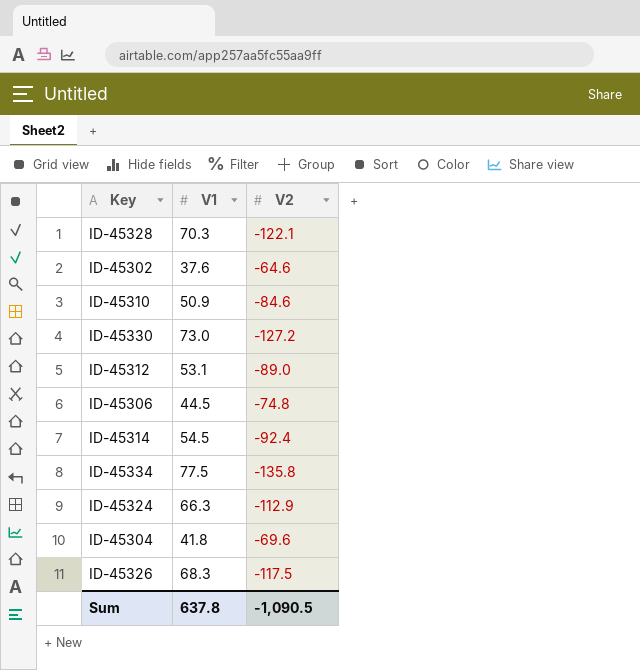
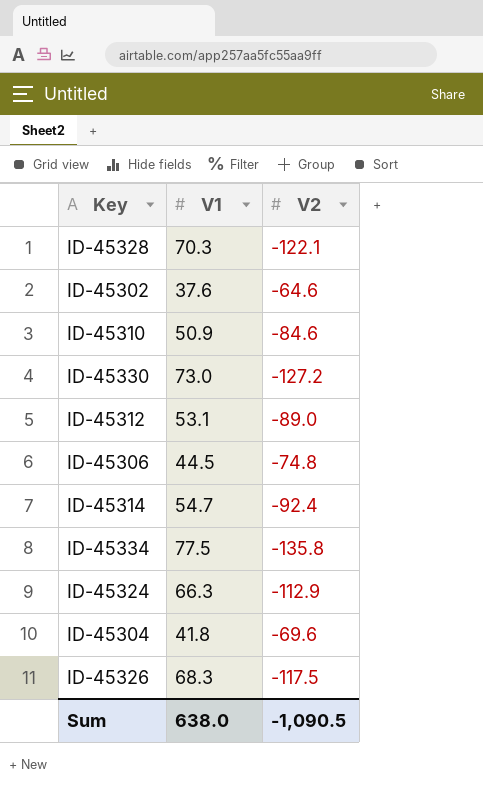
ID-45314 | V1: 54.5 -> 54.7
Sum | V1: 637.8 -> 638.0

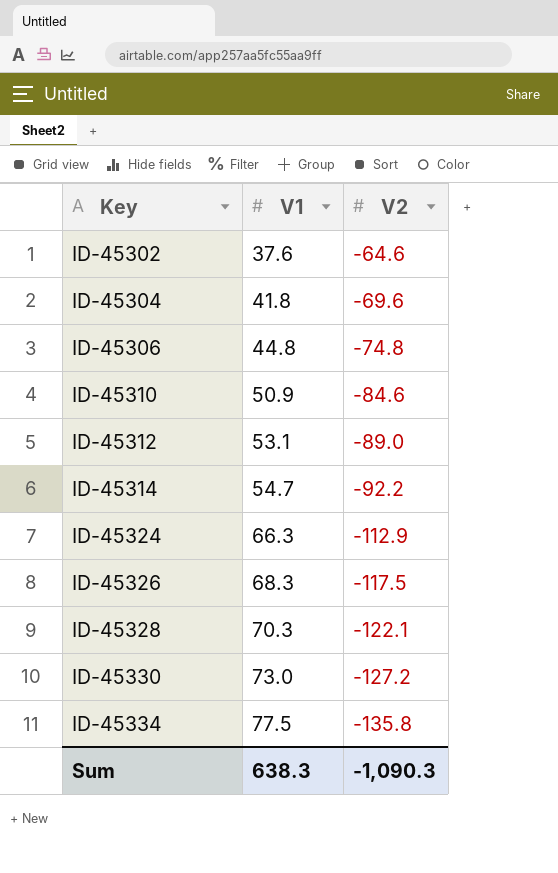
row order: none -> Key ascending
ID-45306 | V1: 44.5 -> 44.8
ID-45314 | V2: -92.4 -> -92.2
Sum | V1: 638.0 -> 638.3
Sum | V2: -1,090.5 -> -1,090.3

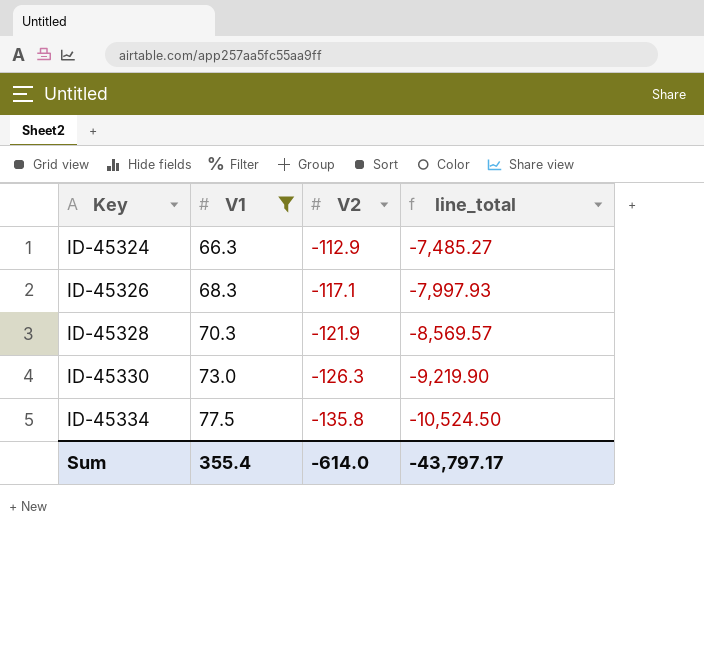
filter: none -> V1 >= 66.3
column line_total | formula: none -> [V1] * [V2]
ID-45326 | V2: -117.5 -> -117.1
ID-45328 | V2: -122.1 -> -121.9
ID-45330 | V2: -127.2 -> -126.3
Sum | V1: 638.3 -> 355.4
Sum | V2: -1,090.3 -> -614.0

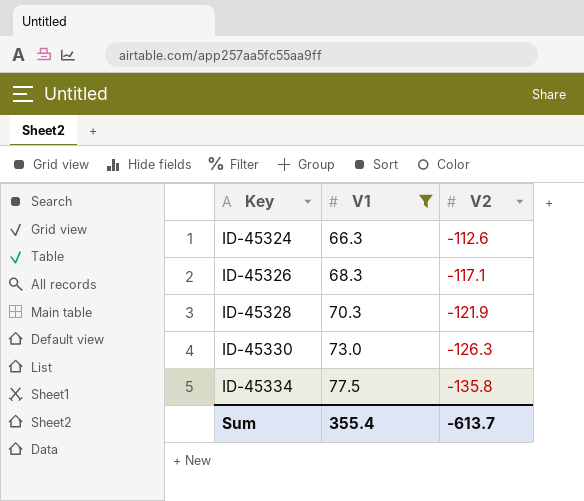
column line_total | formula: [V1] * [V2] -> none
ID-45324 | V2: -112.9 -> -112.6
Sum | V2: -614.0 -> -613.7

